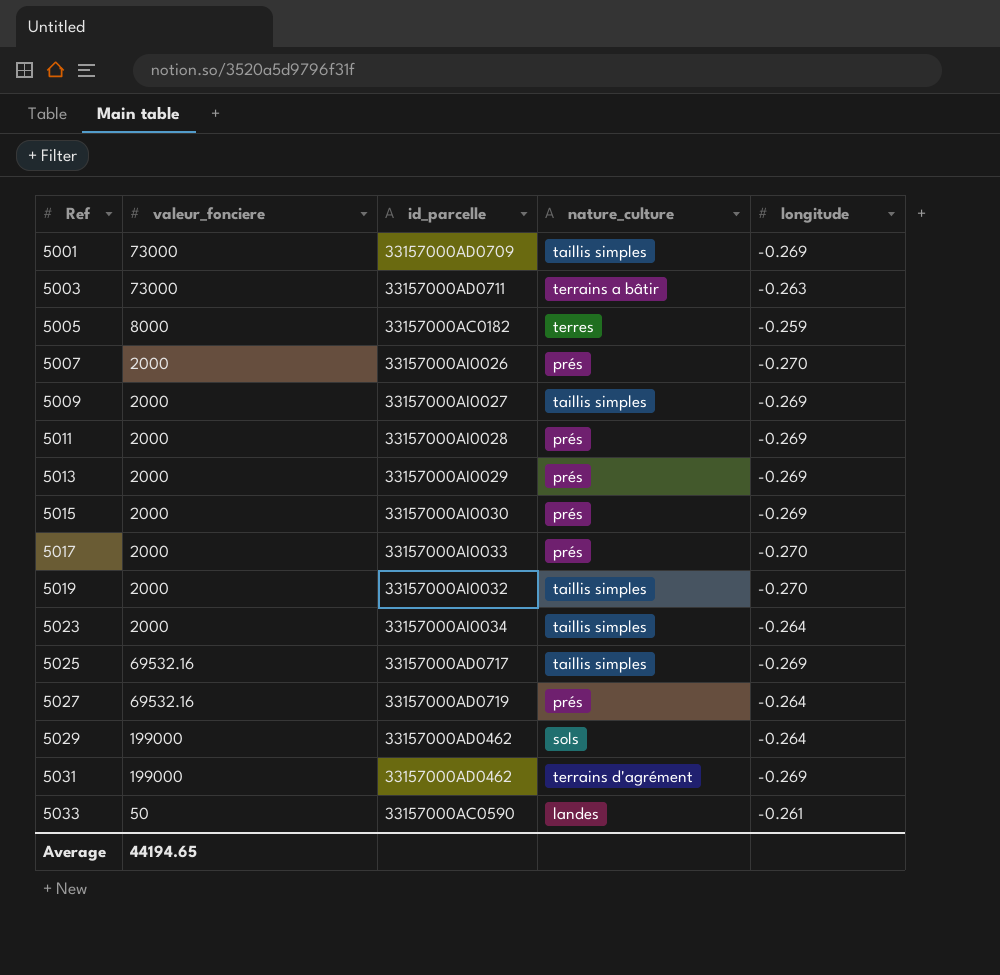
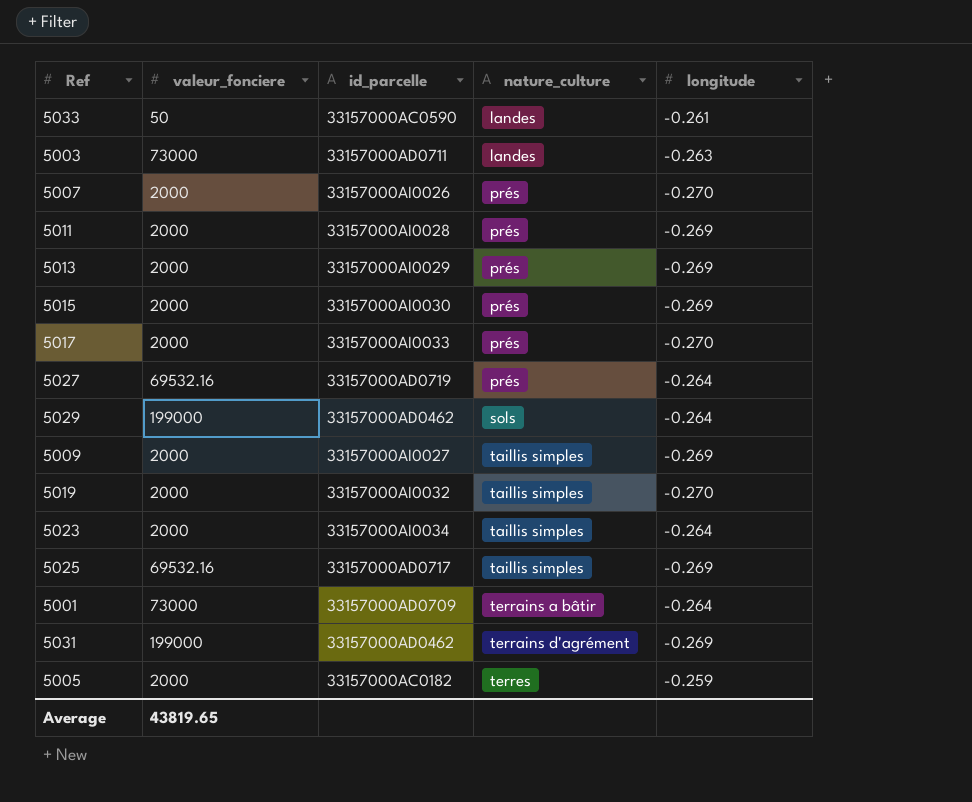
row order: Ref ascending -> nature_culture ascending
5003 | nature_culture: terrains a bâtir -> landes
5001 | nature_culture: taillis simples -> terrains a bâtir
5001 | longitude: -0.269 -> -0.264
5005 | valeur_fonciere: 8000 -> 2000
Average | valeur_fonciere: 44194.65 -> 43819.65

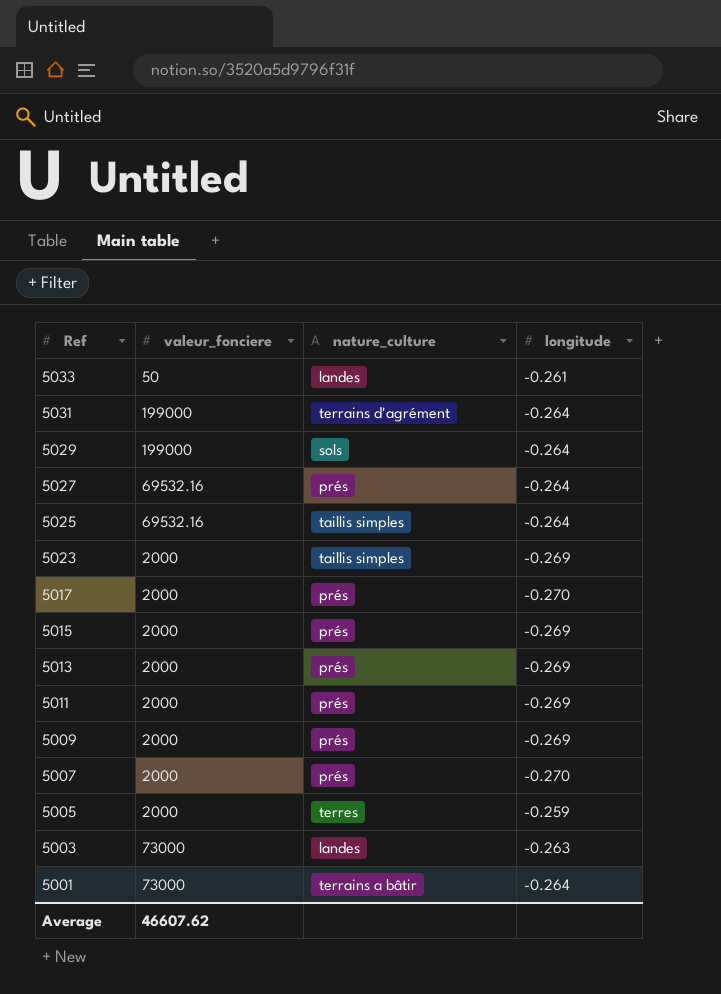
row order: nature_culture ascending -> Ref descending
column id_parcelle | position: 3 -> none
row 5019: 2000 | 33157000AI0032 | taillis simples | -0.270 -> none
5031 | longitude: -0.269 -> -0.264
5025 | longitude: -0.269 -> -0.264
5023 | longitude: -0.264 -> -0.269
5009 | nature_culture: taillis simples -> prés
Average | valeur_fonciere: 43819.65 -> 46607.62

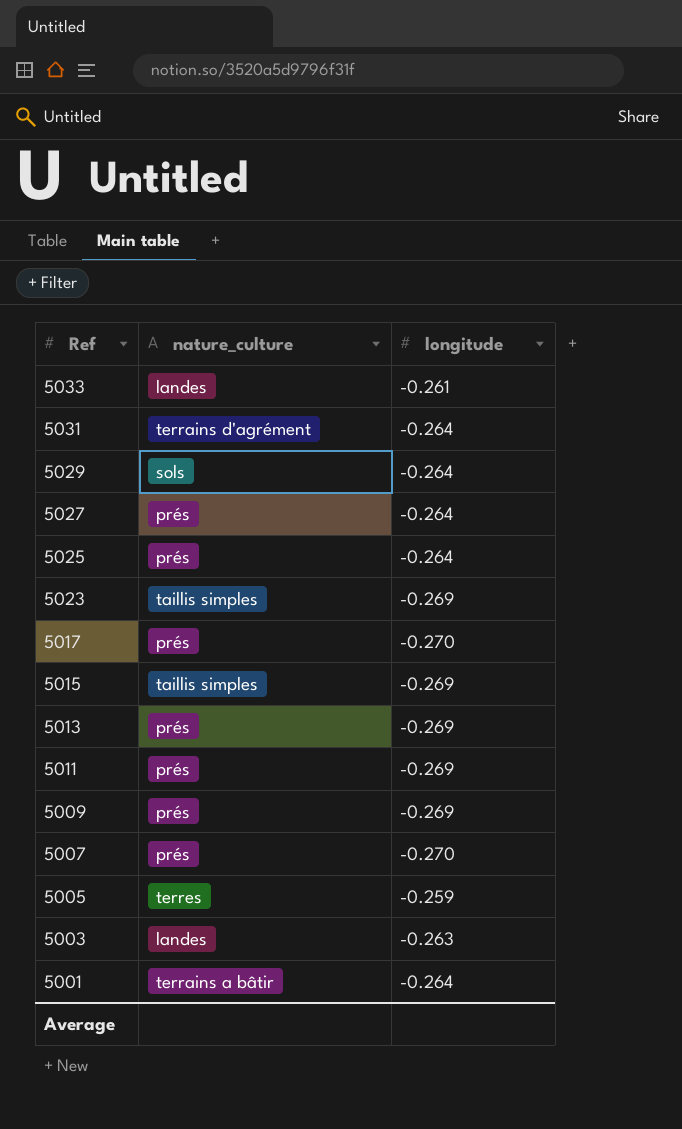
column valeur_fonciere | position: 2 -> none
5025 | nature_culture: taillis simples -> prés
5015 | nature_culture: prés -> taillis simples

